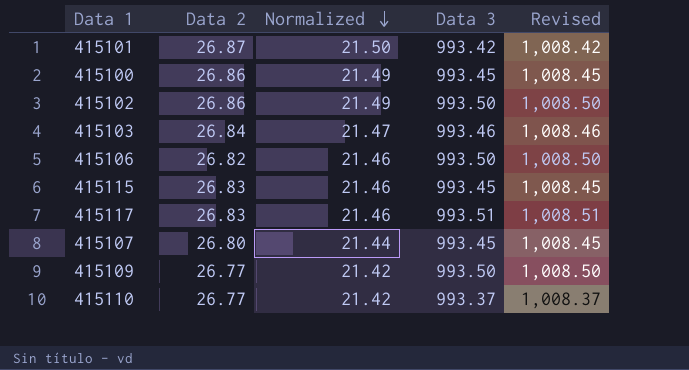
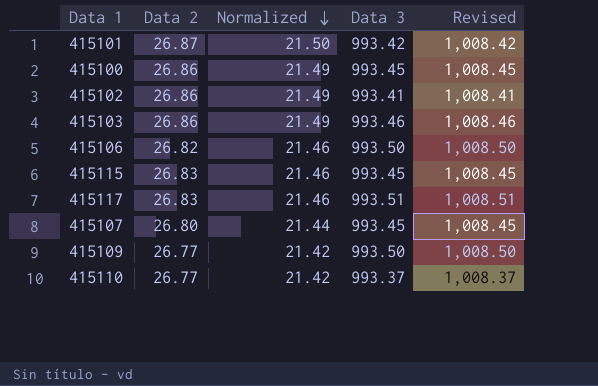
415102 | Data 3: 993.50 -> 993.41
415102 | Revised: 1,008.50 -> 1,008.41
415103 | Data 2: 26.84 -> 26.86
415103 | Normalized: 21.47 -> 21.49

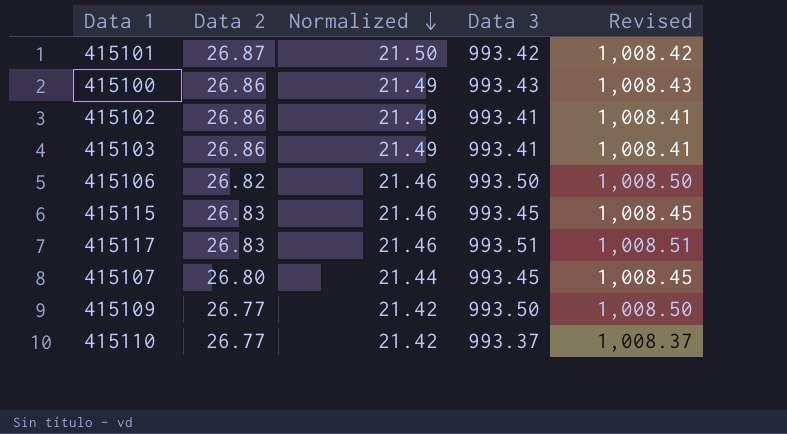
415100 | Data 3: 993.45 -> 993.43
415100 | Revised: 1,008.45 -> 1,008.43
415103 | Data 3: 993.46 -> 993.41
415103 | Revised: 1,008.46 -> 1,008.41

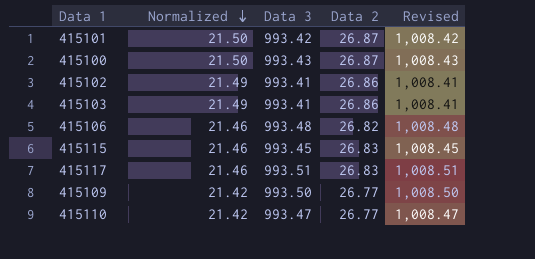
column Data 2 | position: 2 -> 4
row 415107: 26.80 | 21.44 | 993.45 | 1,008.45 -> none
415100 | Normalized: 21.49 -> 21.50
415100 | Data 2: 26.86 -> 26.87
415106 | Data 3: 993.50 -> 993.48
415106 | Revised: 1,008.50 -> 1,008.48
415110 | Data 3: 993.37 -> 993.47
415110 | Revised: 1,008.37 -> 1,008.47

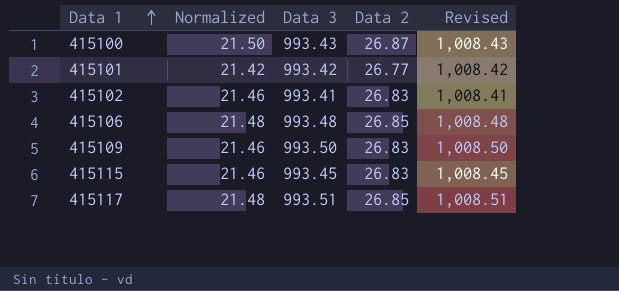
row order: Normalized descending -> Data 1 ascending
row 415103: 21.49 | 993.41 | 26.86 | 1,008.41 -> none
row 415110: 21.42 | 993.47 | 26.77 | 1,008.47 -> none
415101 | Normalized: 21.50 -> 21.42
415101 | Data 2: 26.87 -> 26.77
415102 | Normalized: 21.49 -> 21.46
415102 | Data 2: 26.86 -> 26.83
415106 | Normalized: 21.46 -> 21.48
415106 | Data 2: 26.82 -> 26.85
415109 | Normalized: 21.42 -> 21.46
415109 | Data 2: 26.77 -> 26.83
415117 | Normalized: 21.46 -> 21.48
415117 | Data 2: 26.83 -> 26.85

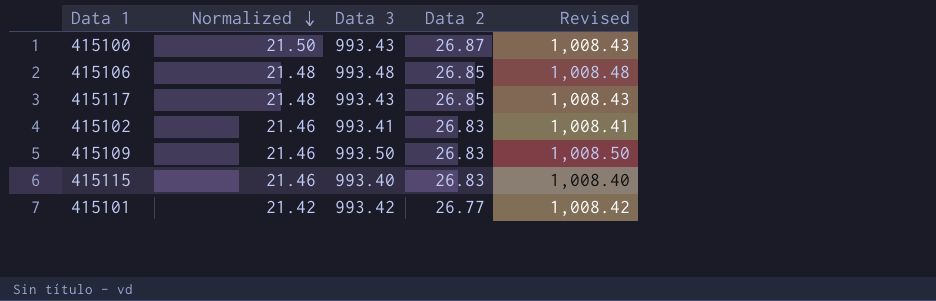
row order: Data 1 ascending -> Normalized descending
415117 | Data 3: 993.51 -> 993.43
415117 | Revised: 1,008.51 -> 1,008.43
415115 | Data 3: 993.45 -> 993.40
415115 | Revised: 1,008.45 -> 1,008.40

